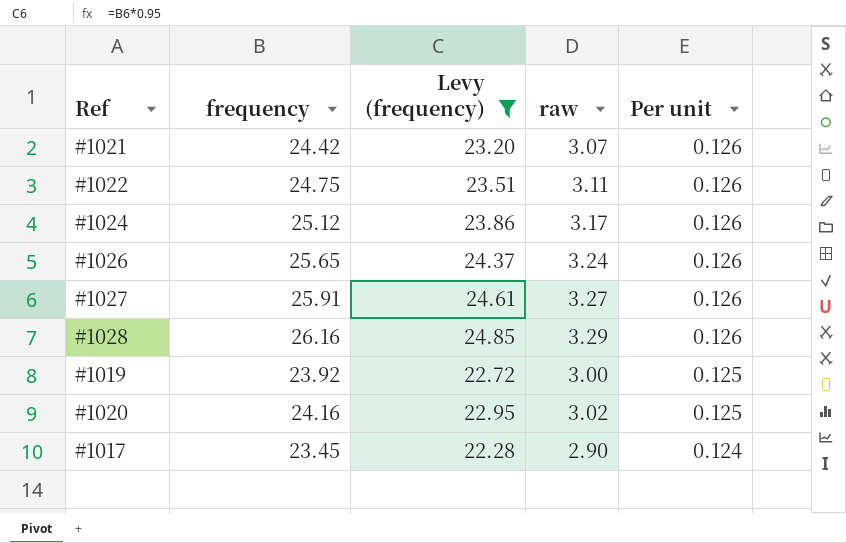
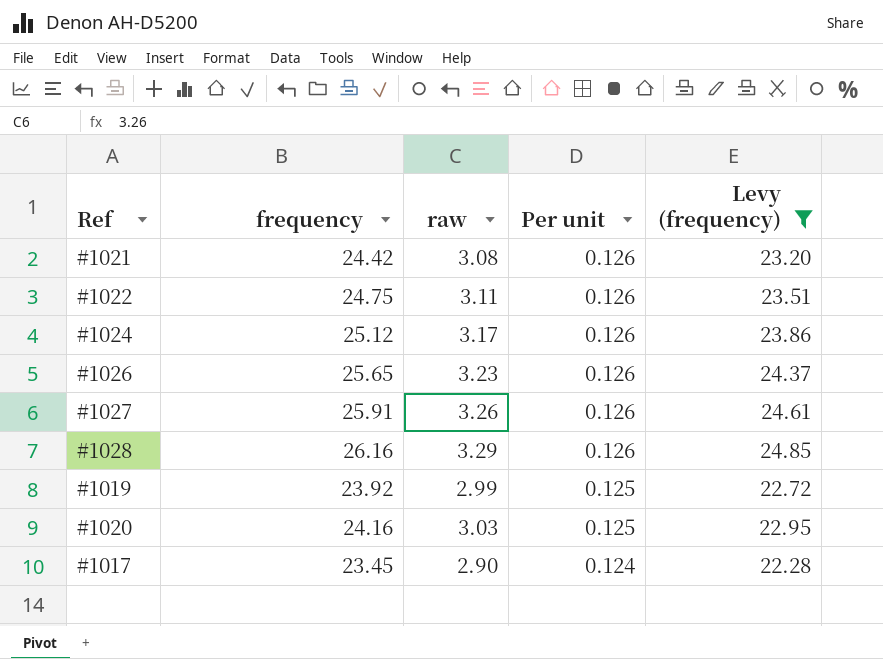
column Levy (frequency) | position: 3 -> 5
#1021 | raw: 3.07 -> 3.08
#1026 | raw: 3.24 -> 3.23
#1027 | raw: 3.27 -> 3.26
#1019 | raw: 3.00 -> 2.99
#1020 | raw: 3.02 -> 3.03

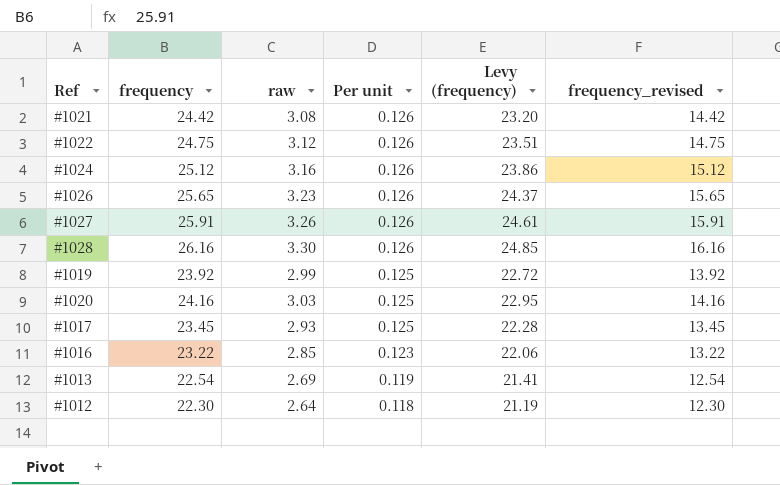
filter: Levy (frequency) >= 22.28 -> none
column frequency_revised | formula: none -> [frequency] - 10
#1022 | raw: 3.11 -> 3.12
#1024 | raw: 3.17 -> 3.16
#1028 | raw: 3.29 -> 3.30
#1017 | raw: 2.90 -> 2.93
#1017 | Per unit: 0.124 -> 0.125

